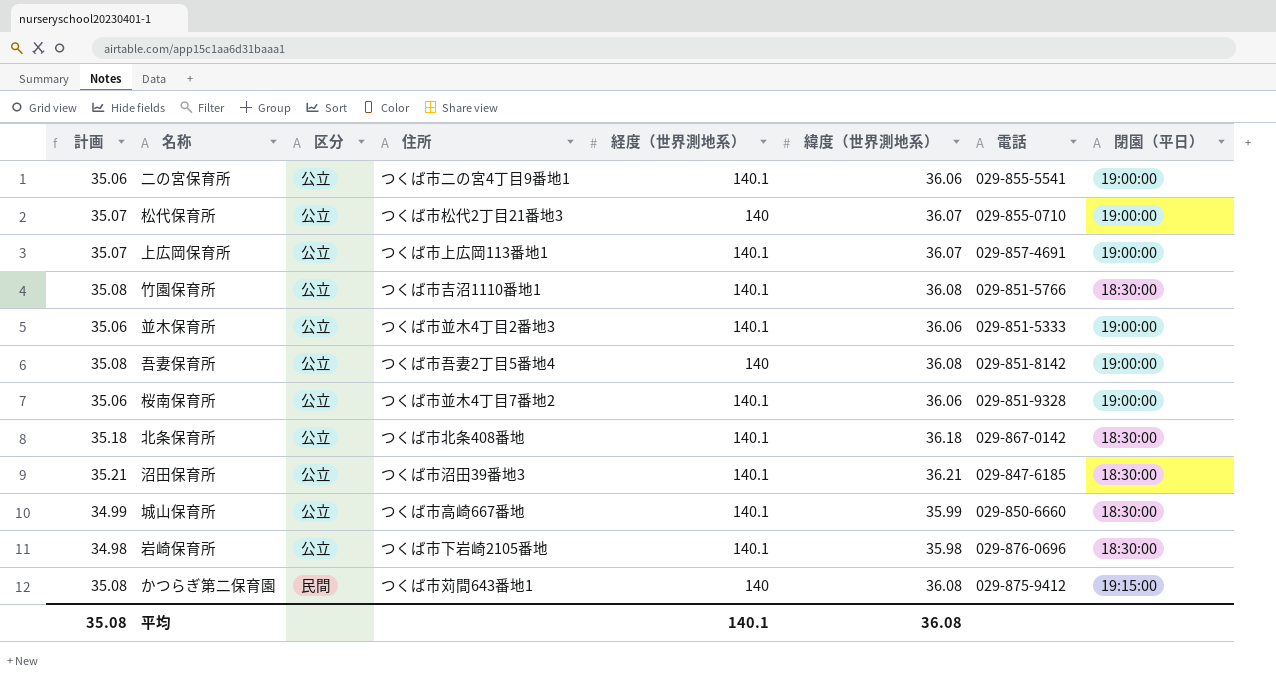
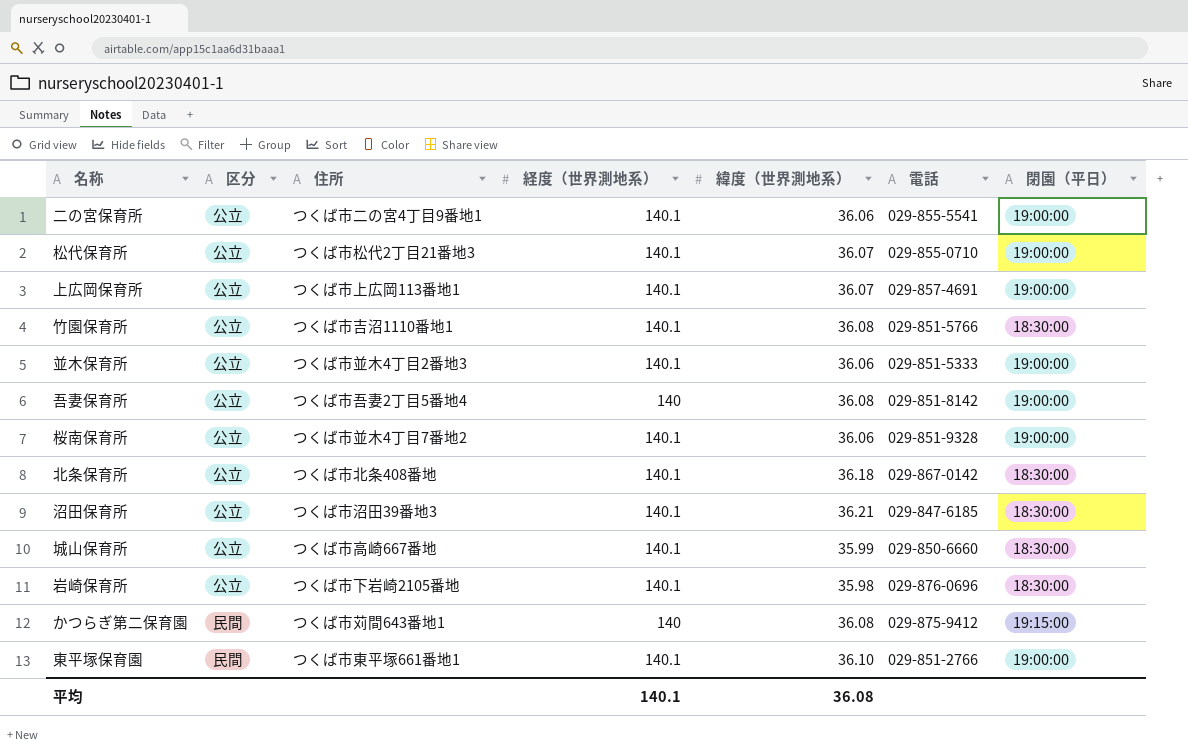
column 計画 | formula: [緯度（世界測地系）] - 1 -> none
松代保育所 | 経度（世界測地系）: 140 -> 140.1
row 東平塚保育園: none -> 民間 | つくば市東平塚661番地1 | 140.1 | 36.10 | 029-851-2766 | 19:00:00

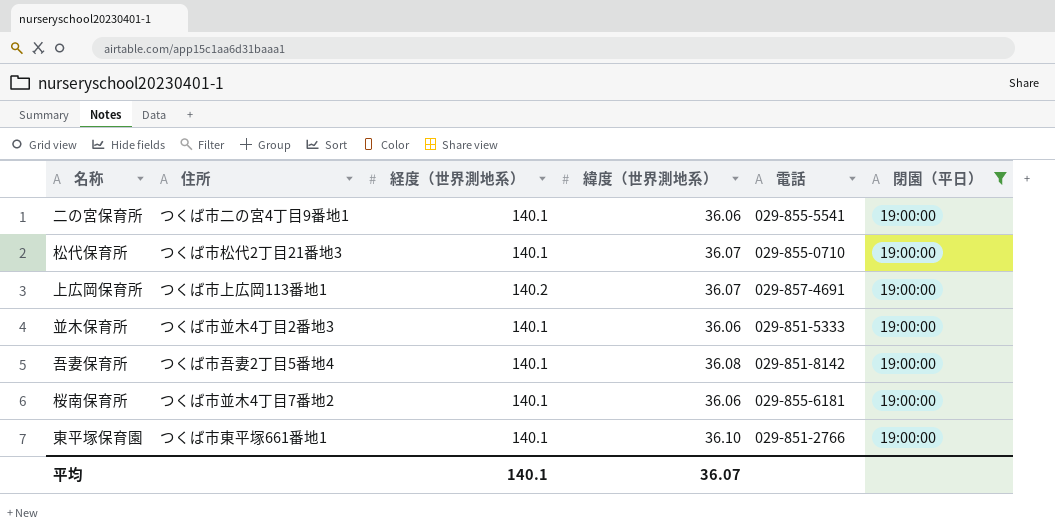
filter: none -> 閉園（平日） = 19:00:00
column 区分 | position: 2 -> none
上広岡保育所 | 経度（世界測地系）: 140.1 -> 140.2
吾妻保育所 | 経度（世界測地系）: 140 -> 140.1
桜南保育所 | 電話: 029-851-9328 -> 029-855-6181
平均 | 緯度（世界測地系）: 36.08 -> 36.07

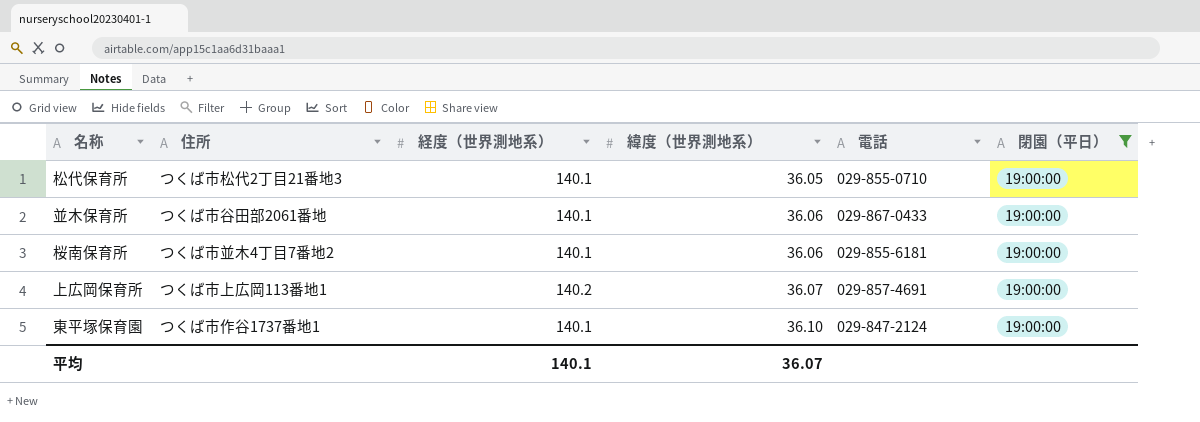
row order: none -> 緯度（世界測地系） ascending
row 二の宮保育所: つくば市二の宮4丁目9番地1 | 140.1 | 36.06 | 029-855-5541 | 19:00:00 -> none
row 吾妻保育所: つくば市吾妻2丁目5番地4 | 140.1 | 36.08 | 029-851-8142 | 19:00:00 -> none
松代保育所 | 緯度（世界測地系）: 36.07 -> 36.05
並木保育所 | 住所: つくば市並木4丁目2番地3 -> つくば市谷田部2061番地
並木保育所 | 電話: 029-851-5333 -> 029-867-0433
東平塚保育園 | 住所: つくば市東平塚661番地1 -> つくば市作谷1737番地1
東平塚保育園 | 電話: 029-851-2766 -> 029-847-2124

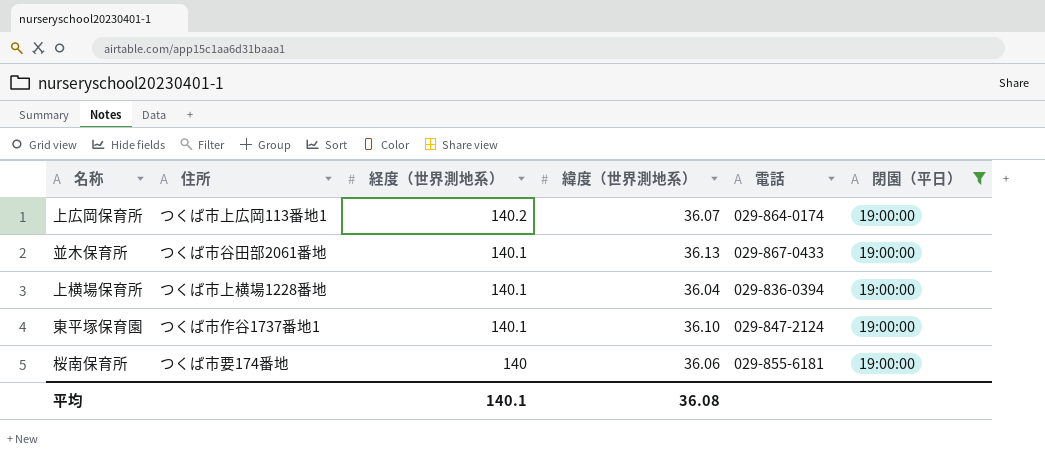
row order: 緯度（世界測地系） ascending -> 経度（世界測地系） descending
row 松代保育所: つくば市松代2丁目21番地3 | 140.1 | 36.05 | 029-855-0710 | 19:00:00 -> none
上広岡保育所 | 電話: 029-857-4691 -> 029-864-0174
並木保育所 | 緯度（世界測地系）: 36.06 -> 36.13
row 上横場保育所: none -> つくば市上横場1228番地 | 140.1 | 36.04 | 029-836-0394 | 19:00:00
桜南保育所 | 住所: つくば市並木4丁目7番地2 -> つくば市要174番地
桜南保育所 | 経度（世界測地系）: 140.1 -> 140
平均 | 緯度（世界測地系）: 36.07 -> 36.08

